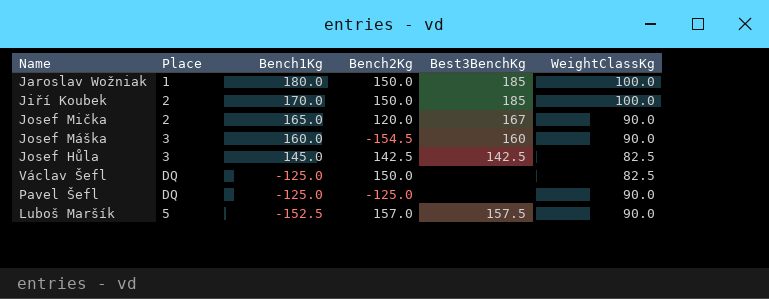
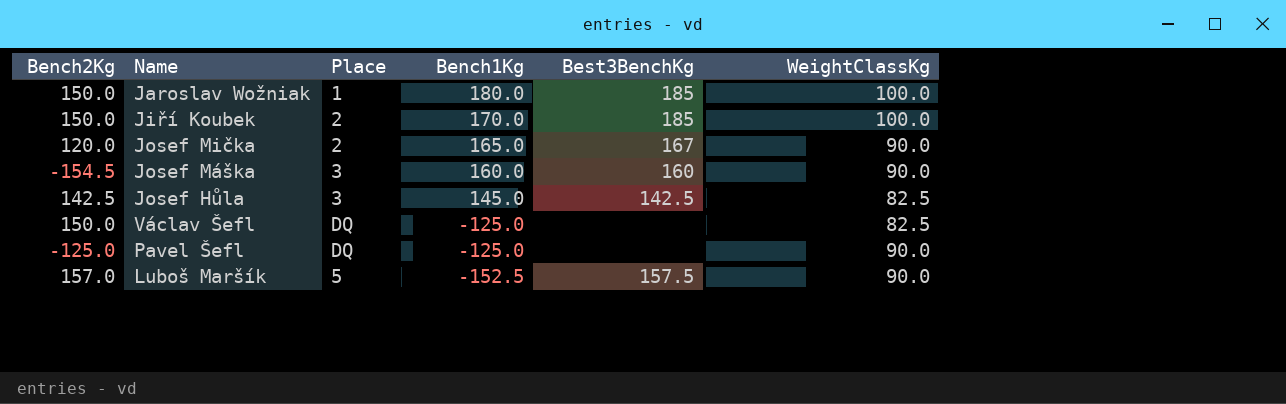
column Bench2Kg | position: 4 -> 1

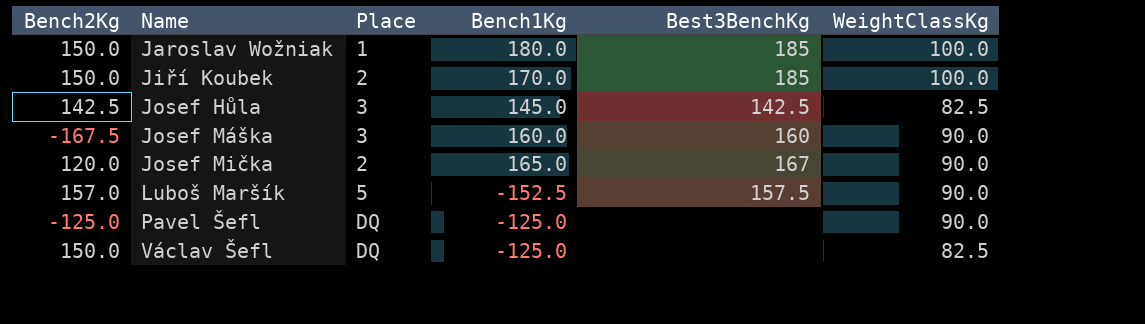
row order: Bench1Kg descending -> Name ascending
Josef Máška | Bench2Kg: -154.5 -> -167.5

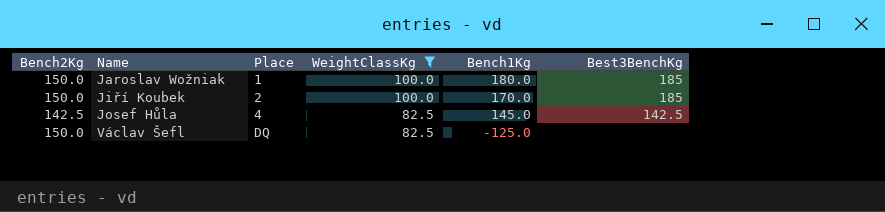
filter: none -> WeightClassKg != 90.0
column WeightClassKg | position: 6 -> 4
Josef Hůla | Place: 3 -> 4

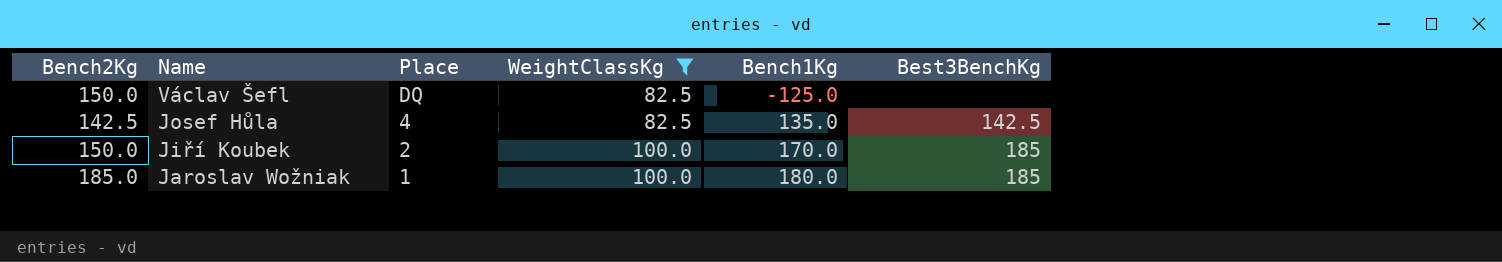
row order: Name ascending -> Name descending
Josef Hůla | Bench1Kg: 145.0 -> 135.0
Jaroslav Wožniak | Bench2Kg: 150.0 -> 185.0

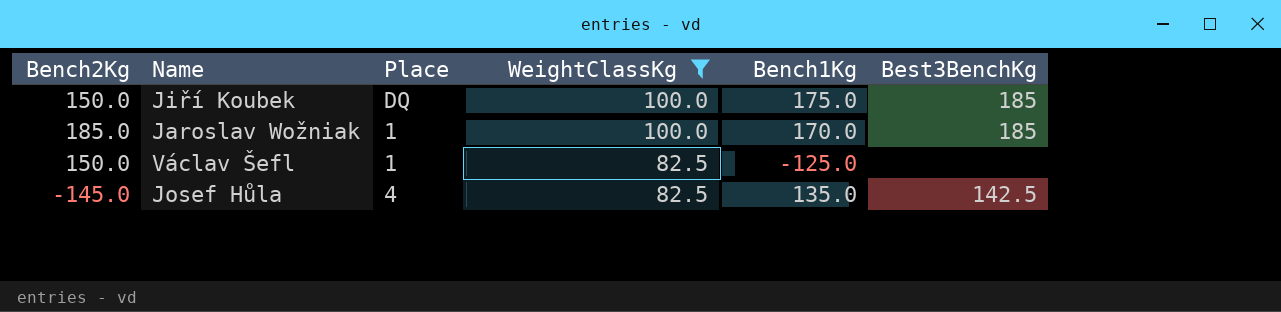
row order: Name descending -> WeightClassKg descending
Jiří Koubek | Place: 2 -> DQ
Jiří Koubek | Bench1Kg: 170.0 -> 175.0
Jaroslav Wožniak | Bench1Kg: 180.0 -> 170.0
Václav Šefl | Place: DQ -> 1
Josef Hůla | Bench2Kg: 142.5 -> -145.0

